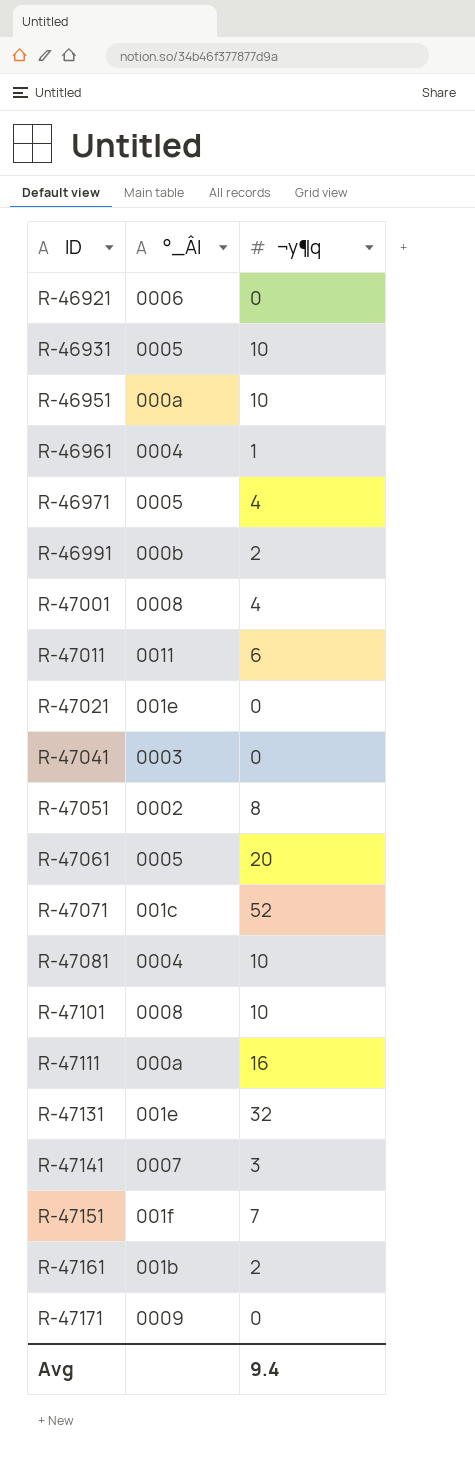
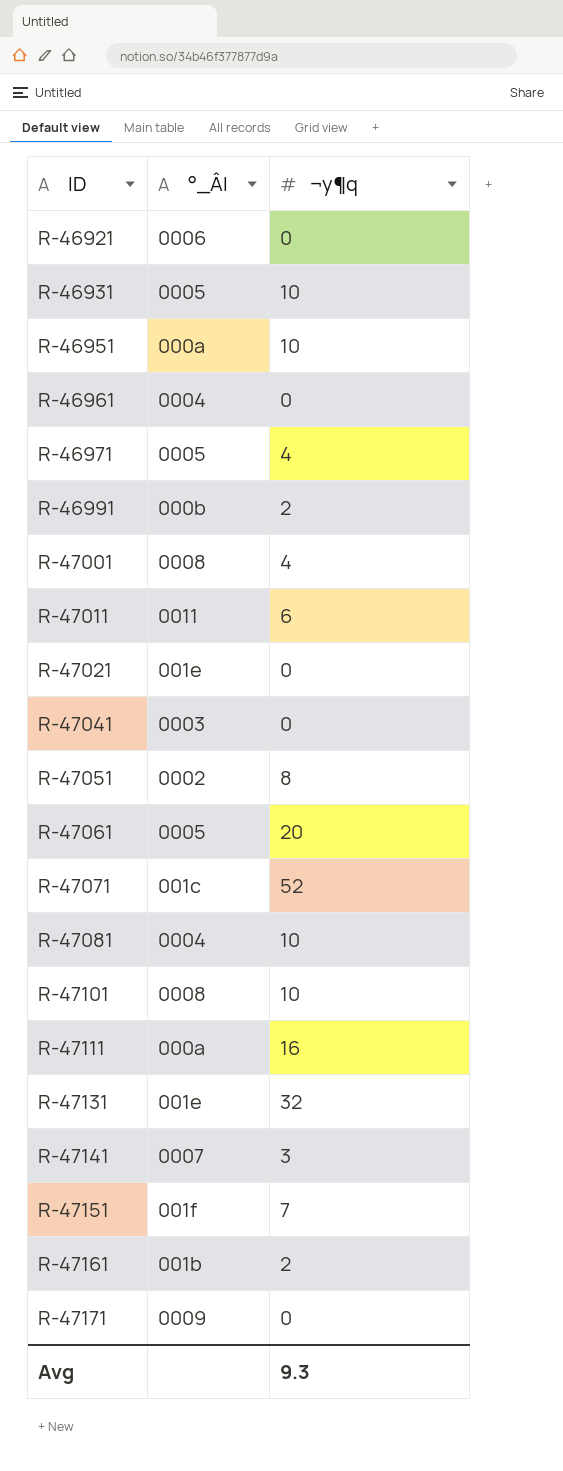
R-46961 | ¬y¶q: 1 -> 0
Avg | ¬y¶q: 9.4 -> 9.3

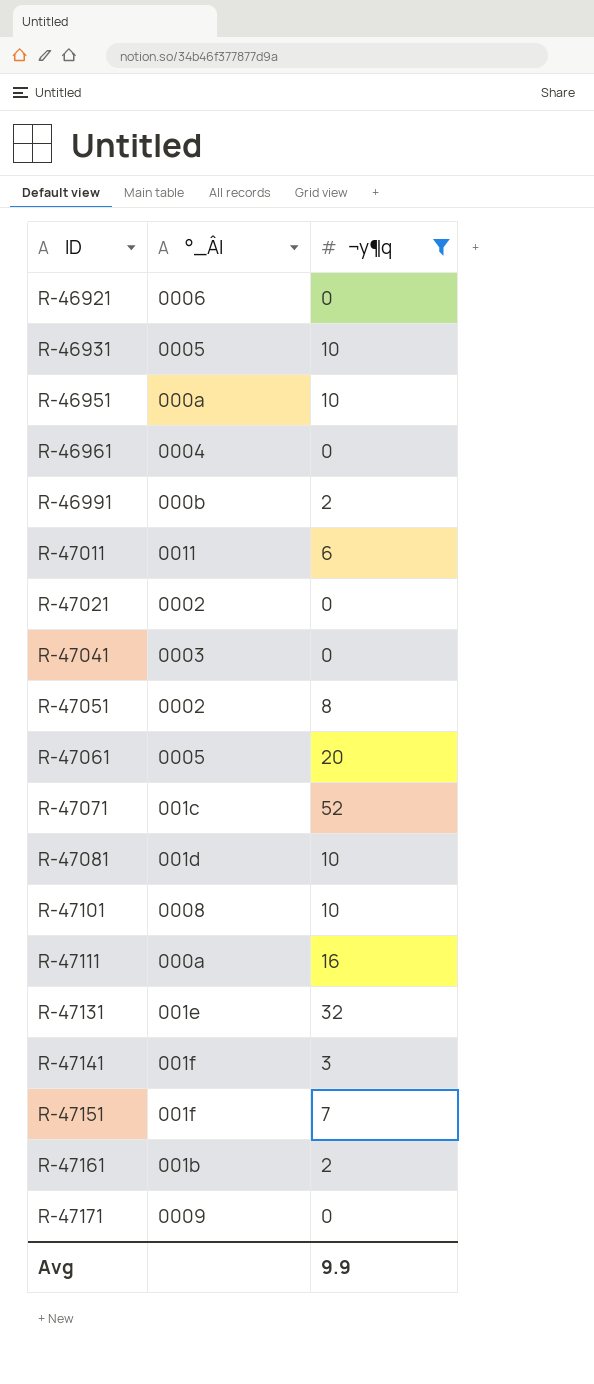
filter: none -> ¬y¶q != 4
R-47021 | °_ÂI: 001e -> 0002
R-47081 | °_ÂI: 0004 -> 001d
R-47141 | °_ÂI: 0007 -> 001f
Avg | ¬y¶q: 9.3 -> 9.9

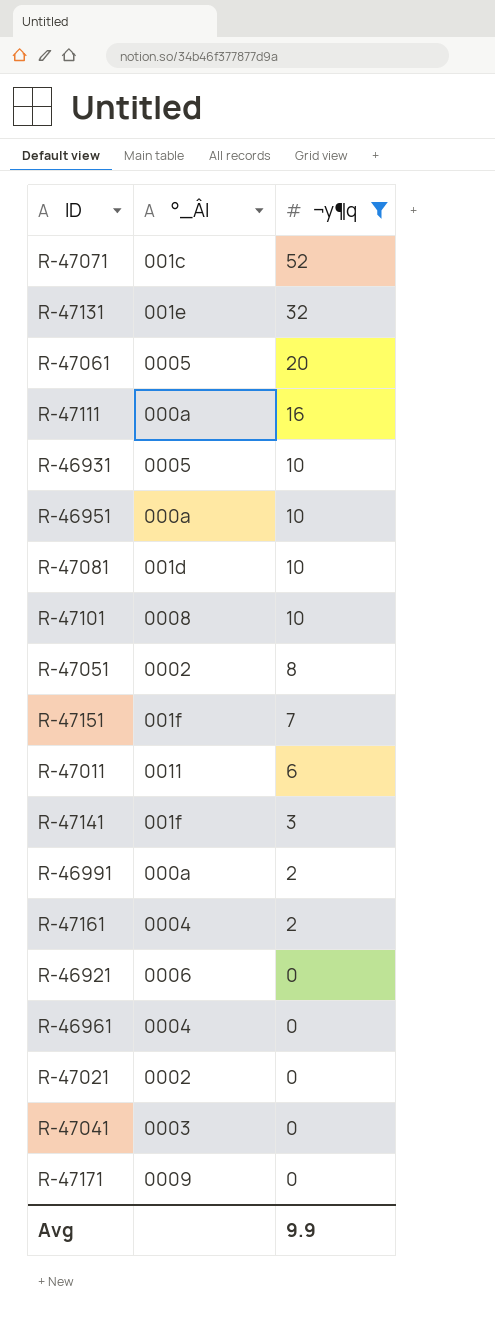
row order: ID ascending -> ¬y¶q descending
R-46991 | °_ÂI: 000b -> 000a
R-47161 | °_ÂI: 001b -> 0004

